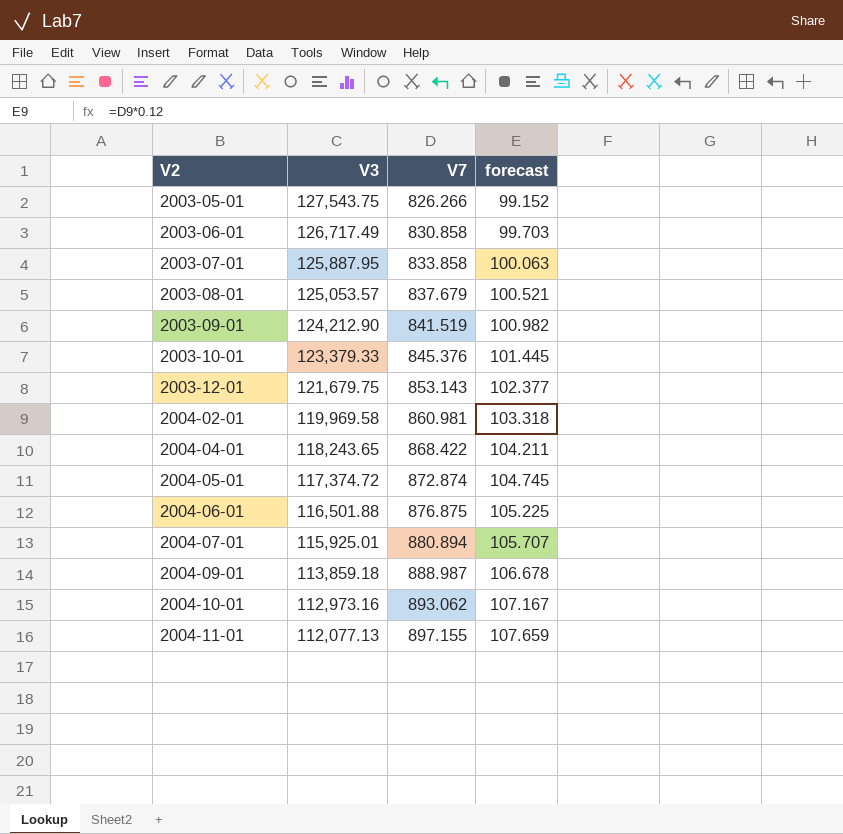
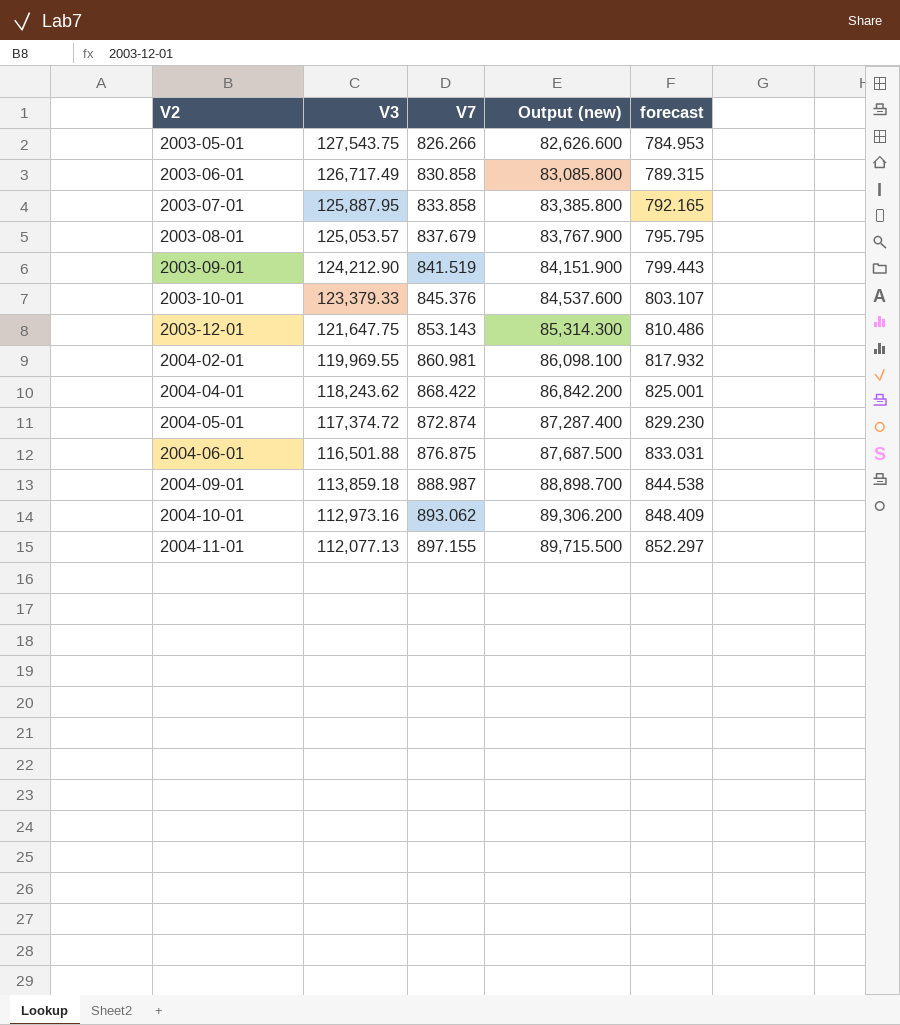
column Output (new) | formula: none -> [V7] * 100
column forecast | formula: [V7] * 0.12 -> [V7] * 0.95
row 2004-07-01: 115,925.01 | 880.894 | 105.707 -> none
2003-12-01 | V3: 121,679.75 -> 121,647.75
2004-02-01 | V3: 119,969.58 -> 119,969.55
2004-04-01 | V3: 118,243.65 -> 118,243.62

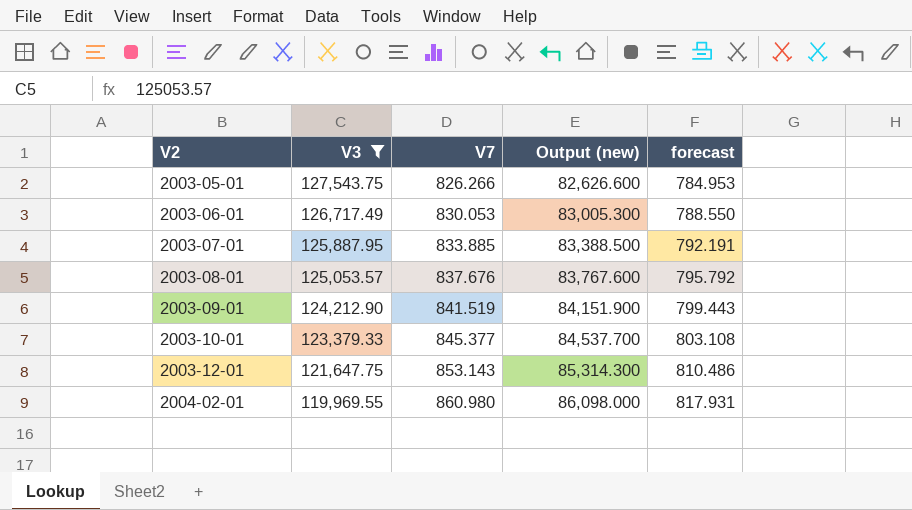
filter: none -> V3 >= 119,969.55
2003-06-01 | V7: 830.858 -> 830.053
2003-06-01 | Output (new): 83,085.800 -> 83,005.300
2003-06-01 | forecast: 789.315 -> 788.550
2003-07-01 | V7: 833.858 -> 833.885
2003-07-01 | Output (new): 83,385.800 -> 83,388.500
2003-07-01 | forecast: 792.165 -> 792.191
2003-08-01 | V7: 837.679 -> 837.676
2003-08-01 | Output (new): 83,767.900 -> 83,767.600
2003-08-01 | forecast: 795.795 -> 795.792
2003-10-01 | V7: 845.376 -> 845.377
2003-10-01 | Output (new): 84,537.600 -> 84,537.700
2003-10-01 | forecast: 803.107 -> 803.108
2004-02-01 | V7: 860.981 -> 860.980
2004-02-01 | Output (new): 86,098.100 -> 86,098.000
2004-02-01 | forecast: 817.932 -> 817.931

